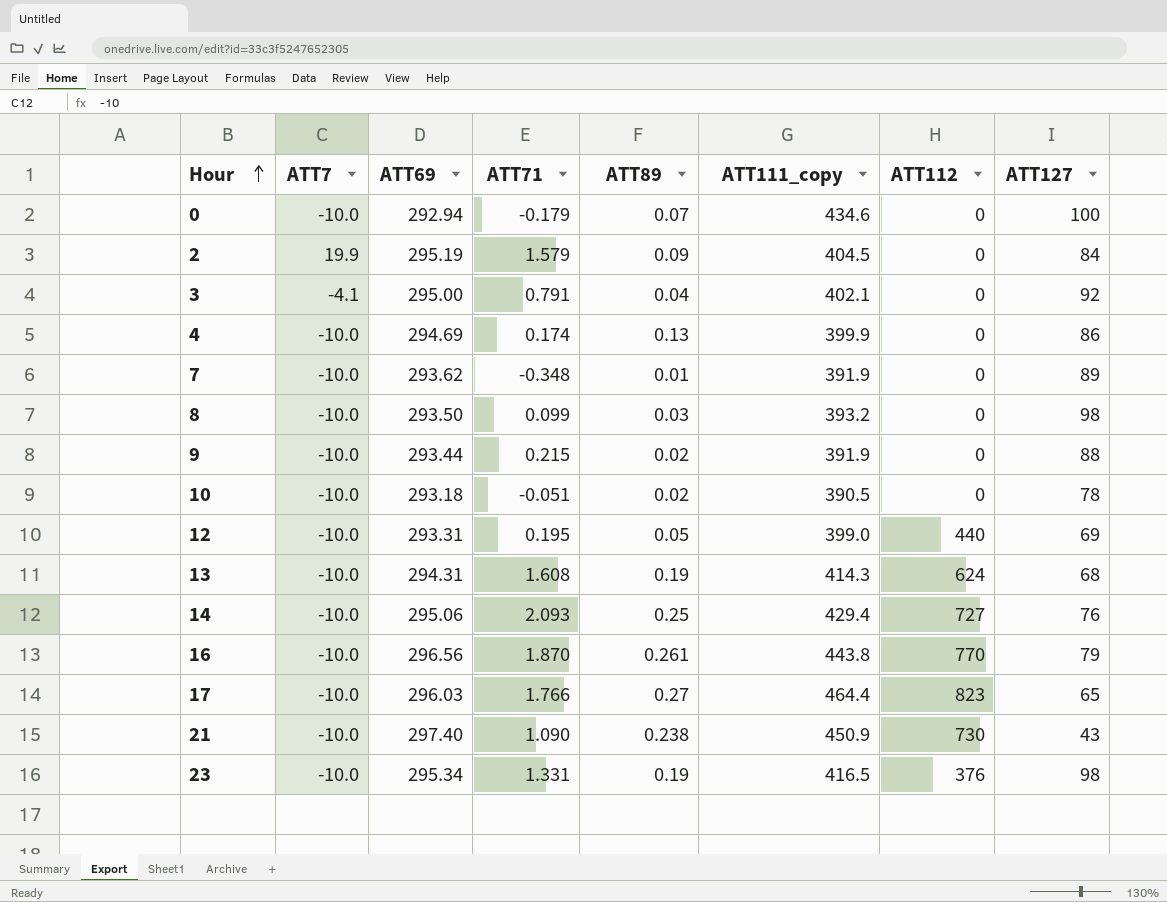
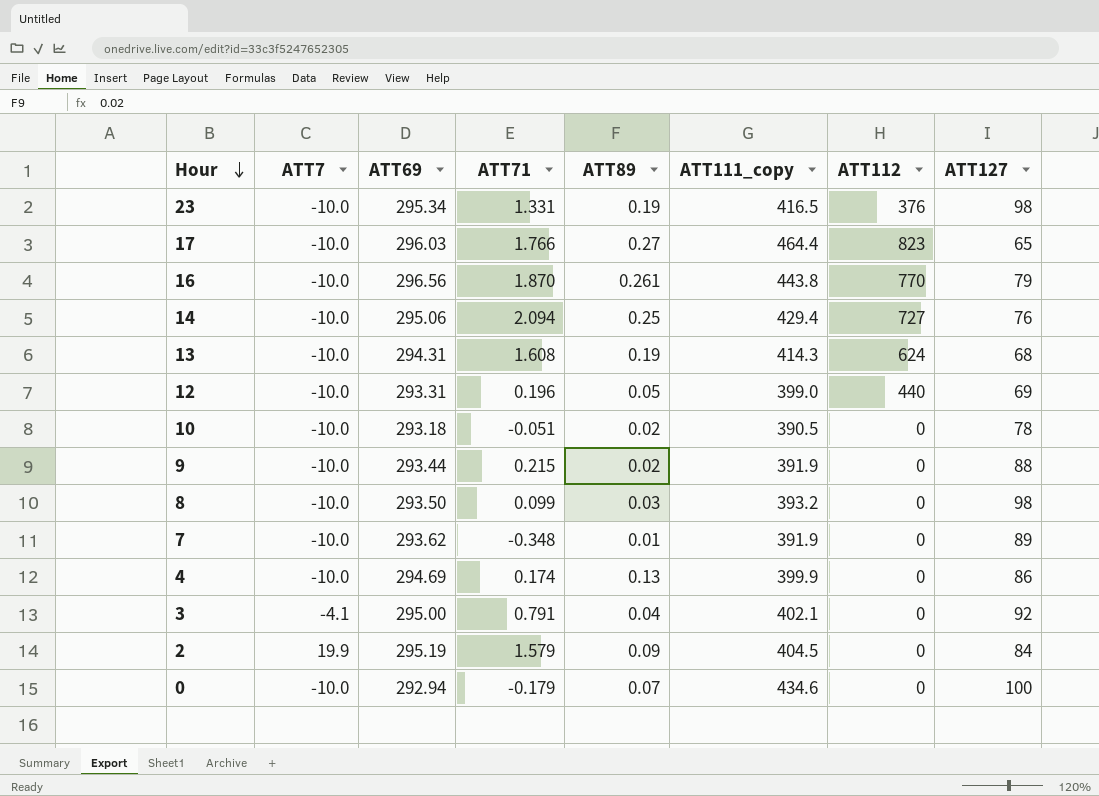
row order: Hour ascending -> Hour descending
row 21: -10.0 | 297.40 | 1.090 | 0.238 | 450.9 | 730 | 43 -> none
14 | ATT71: 2.093 -> 2.094
12 | ATT71: 0.195 -> 0.196

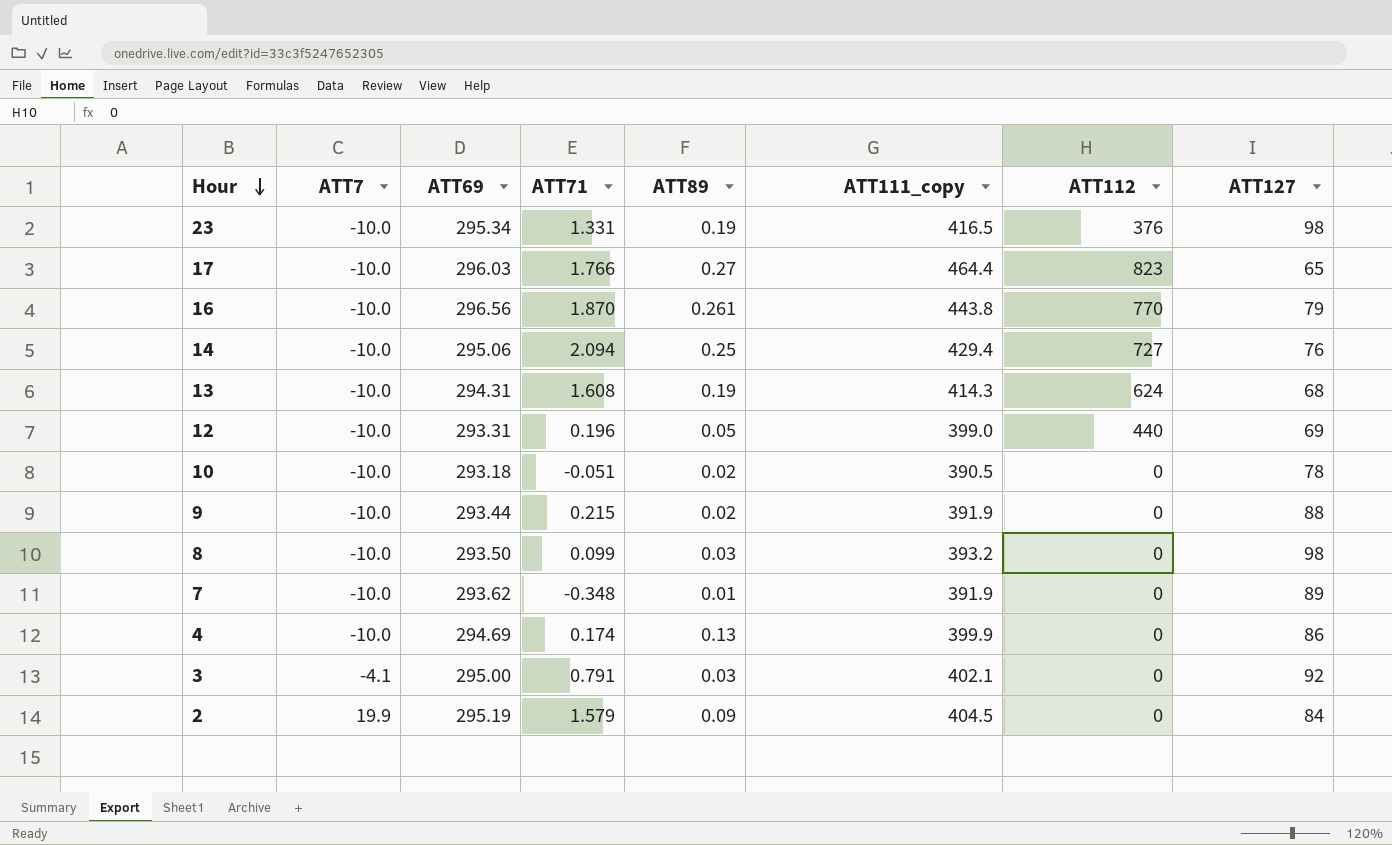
row 0: -10.0 | 292.94 | -0.179 | 0.07 | 434.6 | 0 | 100 -> none
3 | ATT89: 0.04 -> 0.03

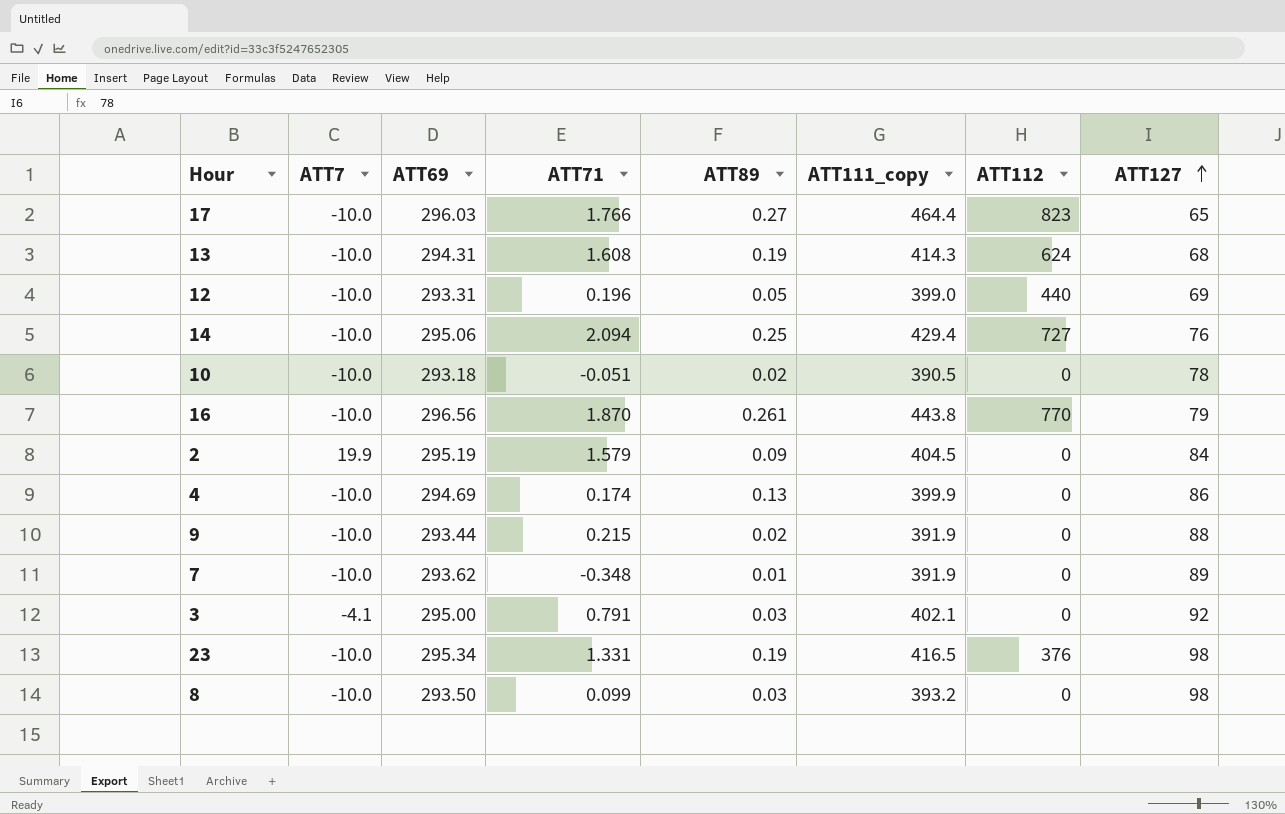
row order: Hour descending -> ATT127 ascending

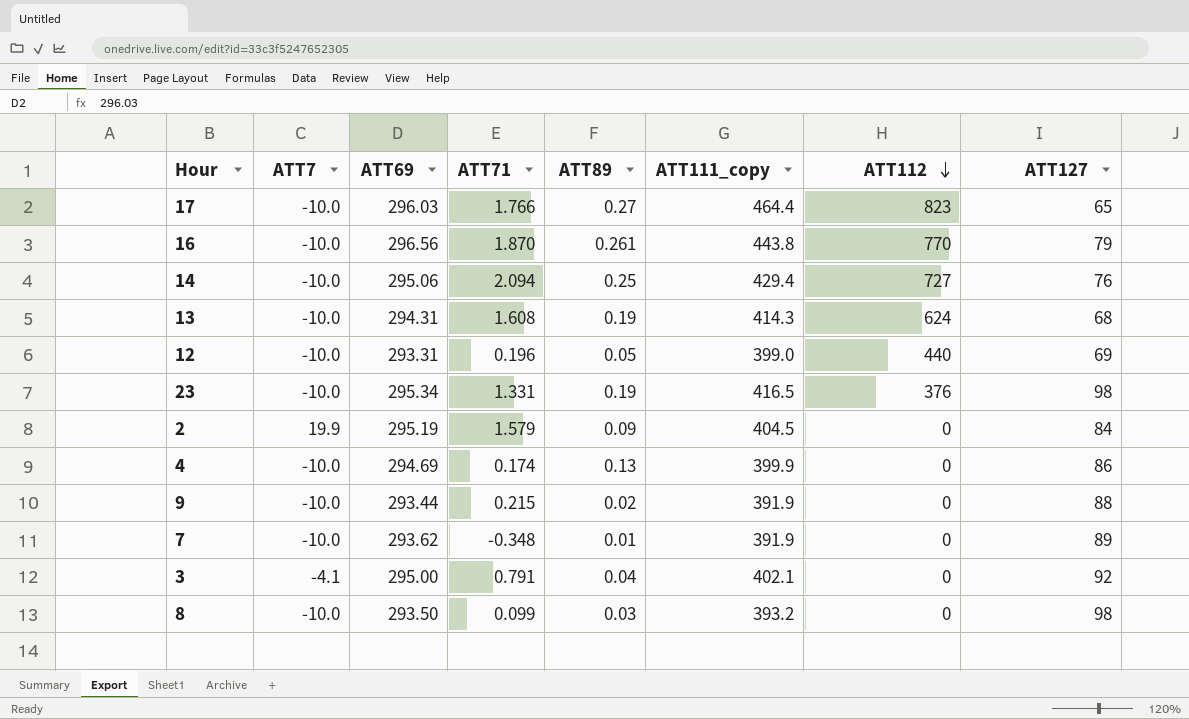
row order: ATT127 ascending -> ATT112 descending
row 10: -10.0 | 293.18 | -0.051 | 0.02 | 390.5 | 0 | 78 -> none
3 | ATT89: 0.03 -> 0.04

